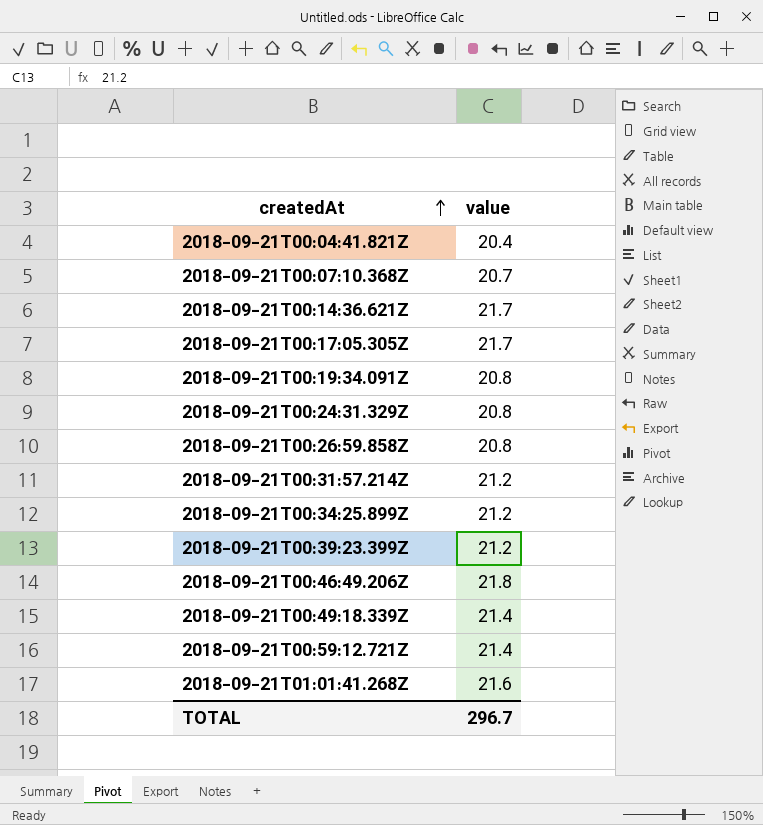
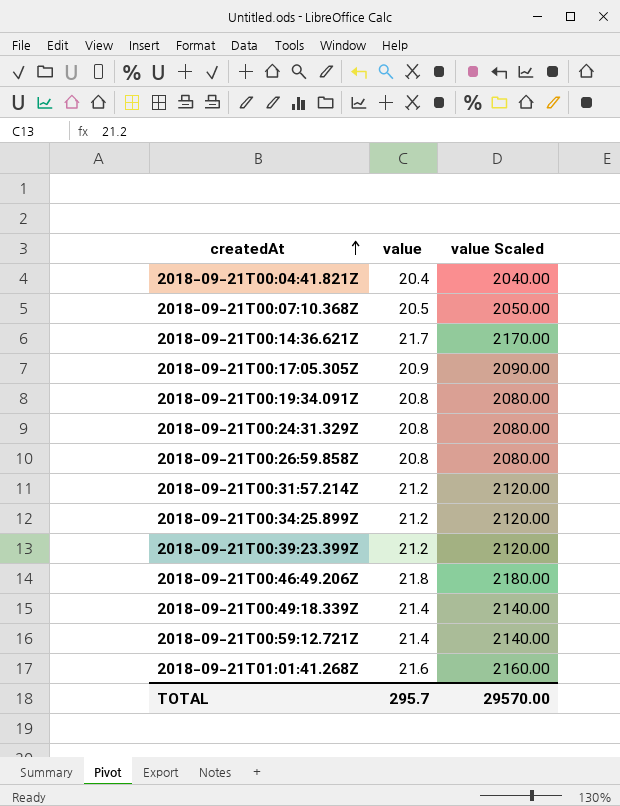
column value Scaled | formula: none -> [value] * 100
2018-09-21T00:07:10.368Z | value: 20.7 -> 20.5
2018-09-21T00:17:05.305Z | value: 21.7 -> 20.9
TOTAL | value: 296.7 -> 295.7

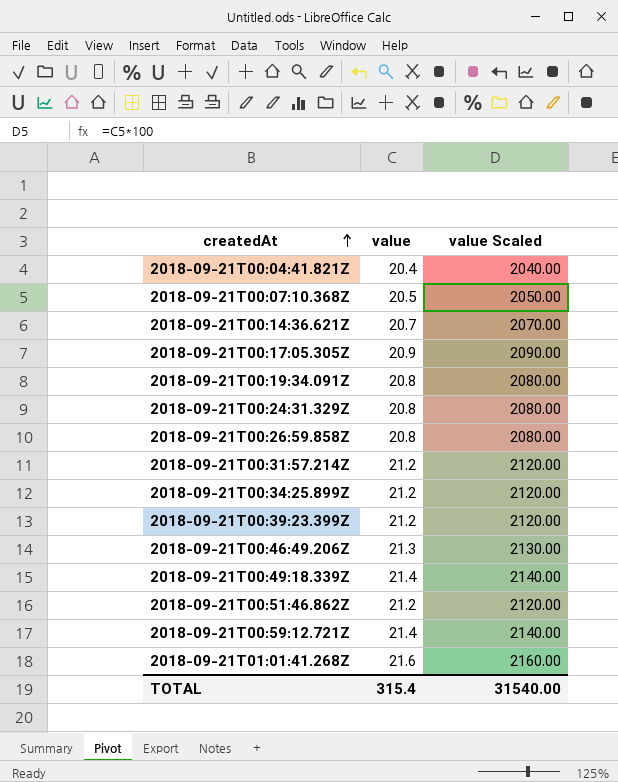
2018-09-21T00:14:36.621Z | value: 21.7 -> 20.7
2018-09-21T00:14:36.621Z | value Scaled: 2170.00 -> 2070.00
2018-09-21T00:46:49.206Z | value: 21.8 -> 21.3
2018-09-21T00:46:49.206Z | value Scaled: 2180.00 -> 2130.00
row 2018-09-21T00:51:46.862Z: none -> 21.2 | 2120.00
TOTAL | value: 295.7 -> 315.4
TOTAL | value Scaled: 29570.00 -> 31540.00

